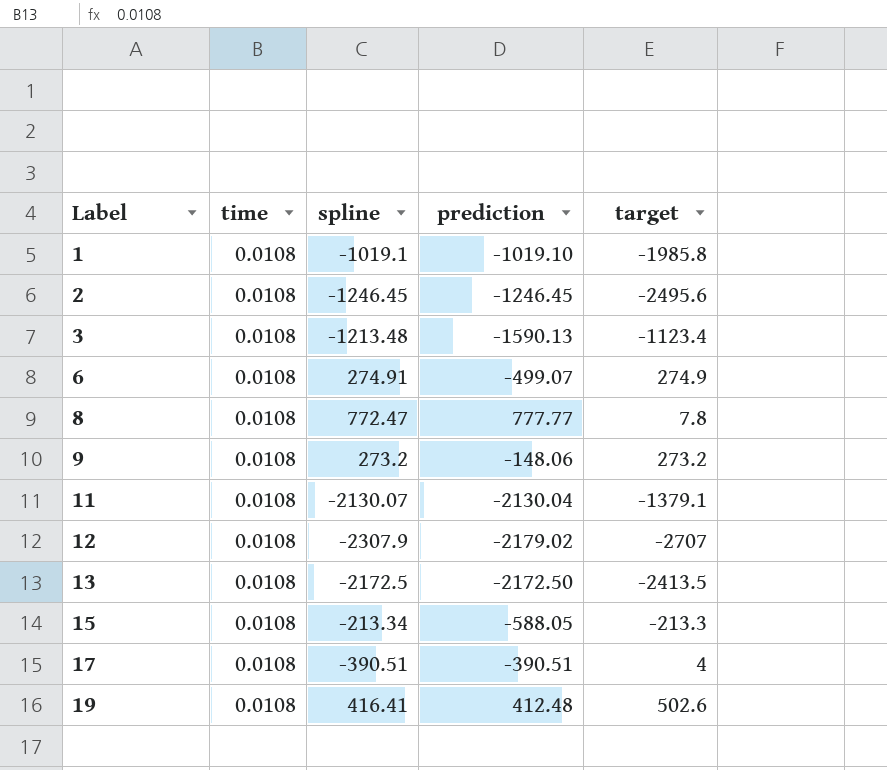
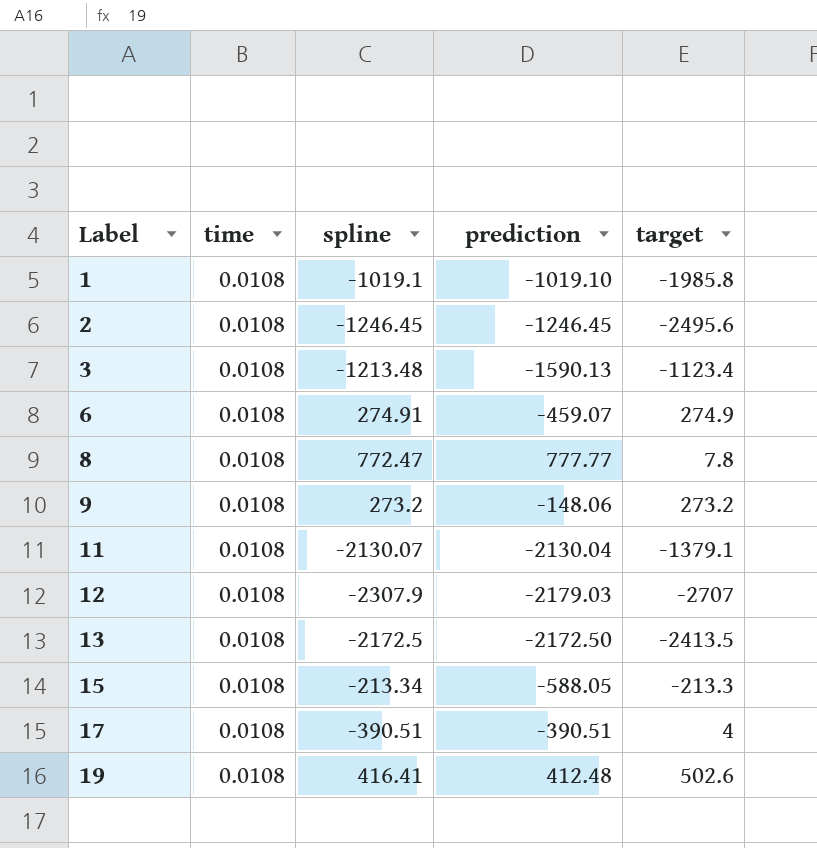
6 | prediction: -499.07 -> -459.07
12 | prediction: -2179.02 -> -2179.03

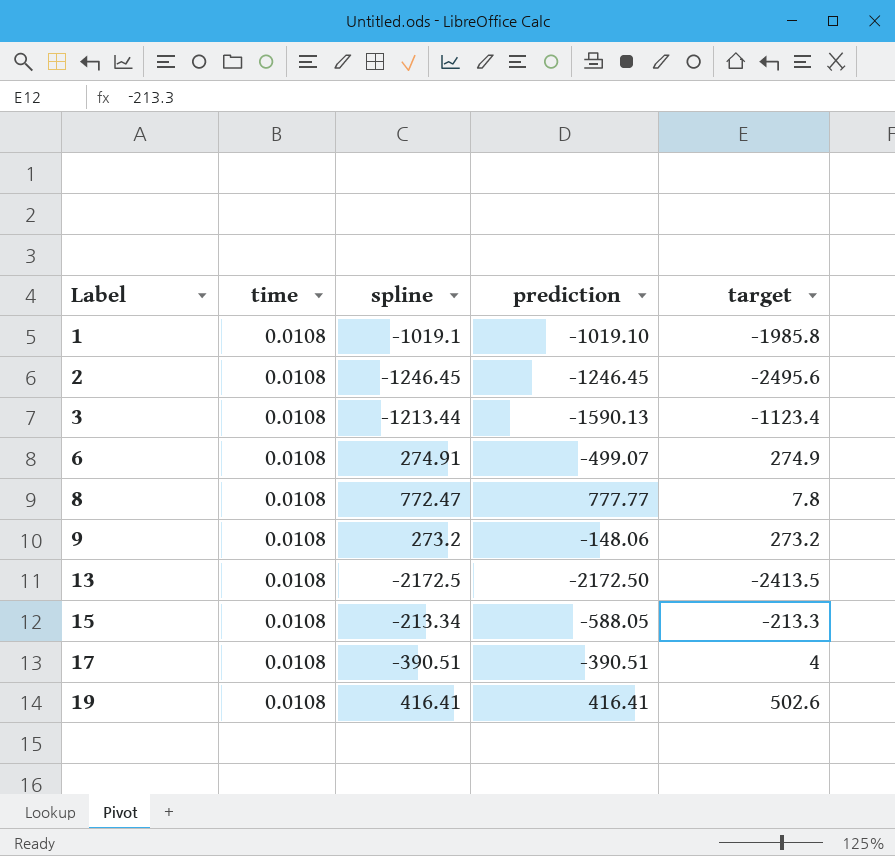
row 11: 0.0108 | -2130.07 | -2130.04 | -1379.1 -> none
row 12: 0.0108 | -2307.9 | -2179.03 | -2707 -> none
3 | spline: -1213.48 -> -1213.44
6 | prediction: -459.07 -> -499.07
19 | prediction: 412.48 -> 416.41

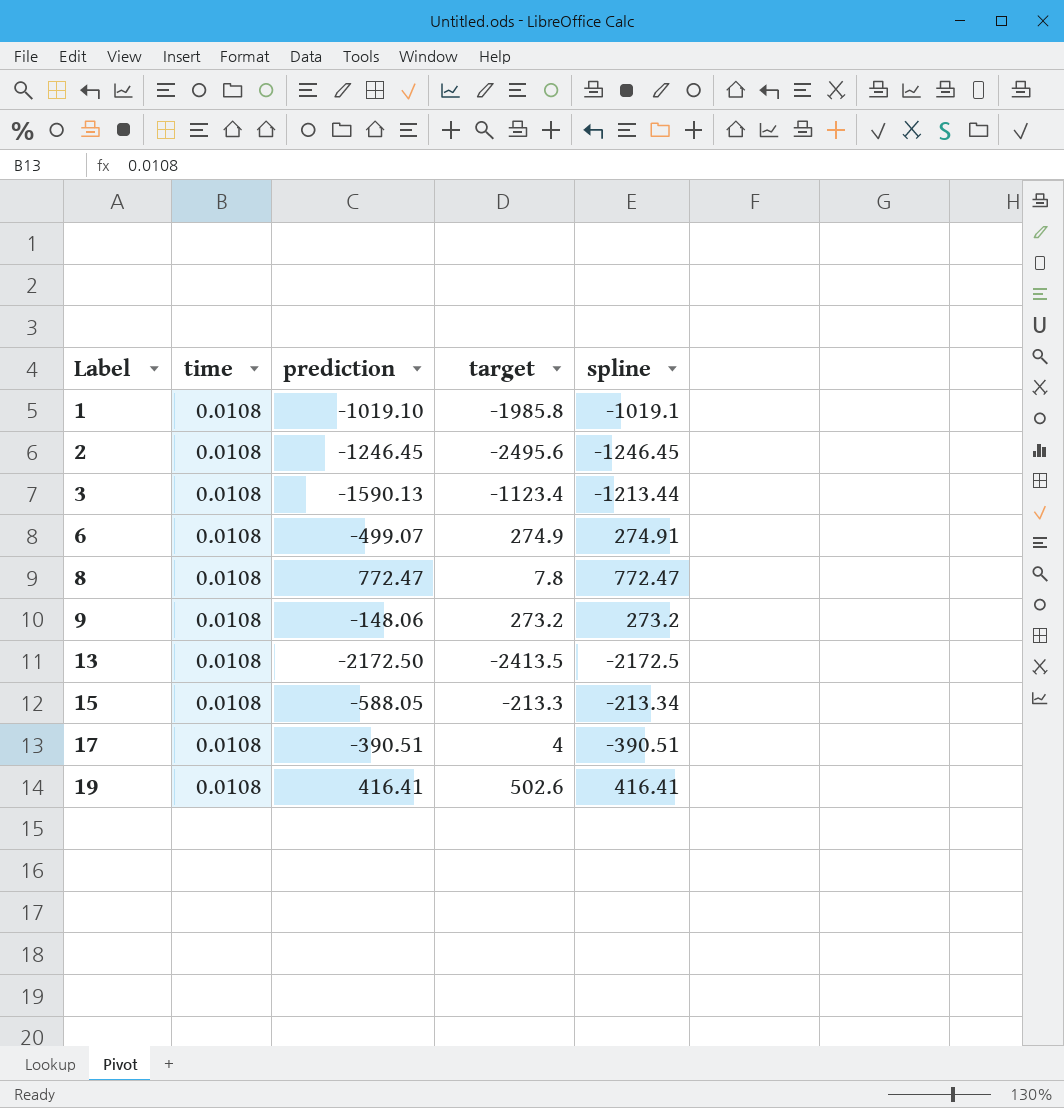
column spline | position: 3 -> 5
8 | prediction: 777.77 -> 772.47

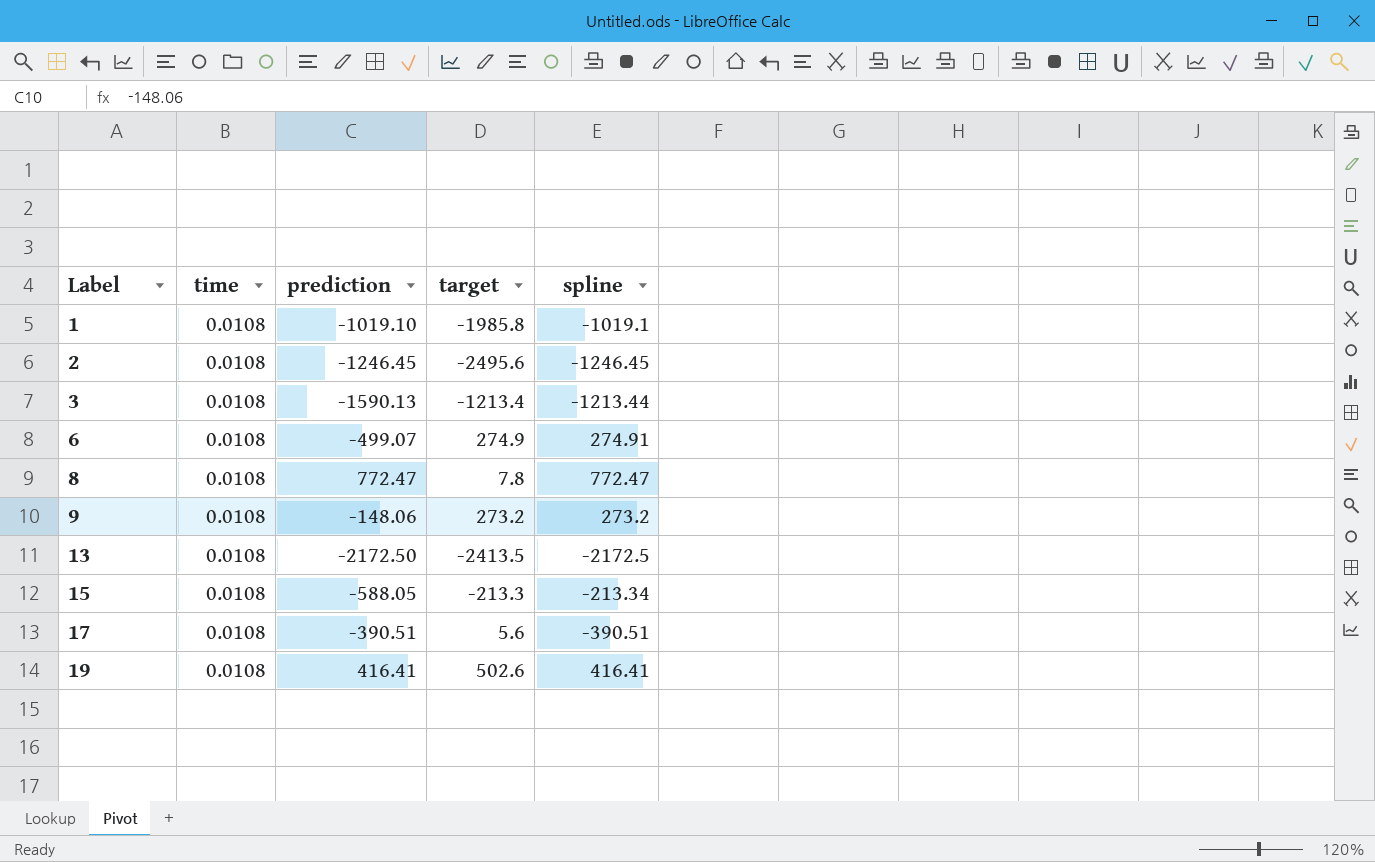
3 | target: -1123.4 -> -1213.4
17 | target: 4 -> 5.6

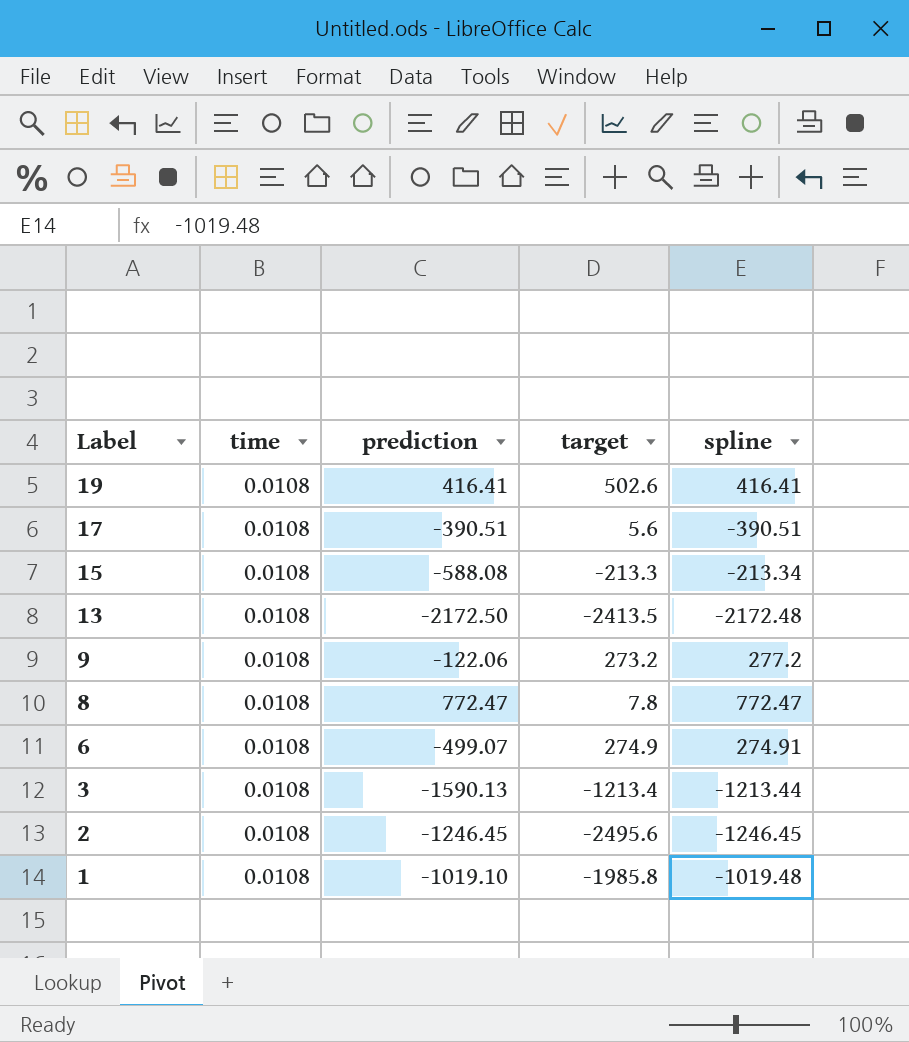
row order: Label ascending -> Label descending
15 | prediction: -588.05 -> -588.08
13 | spline: -2172.5 -> -2172.48
9 | prediction: -148.06 -> -122.06
9 | spline: 273.2 -> 277.2
1 | spline: -1019.1 -> -1019.48

